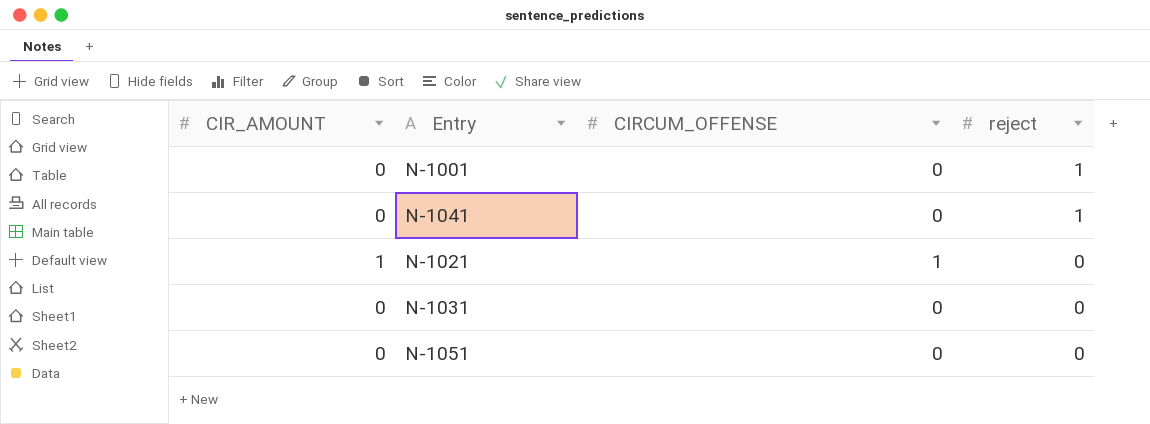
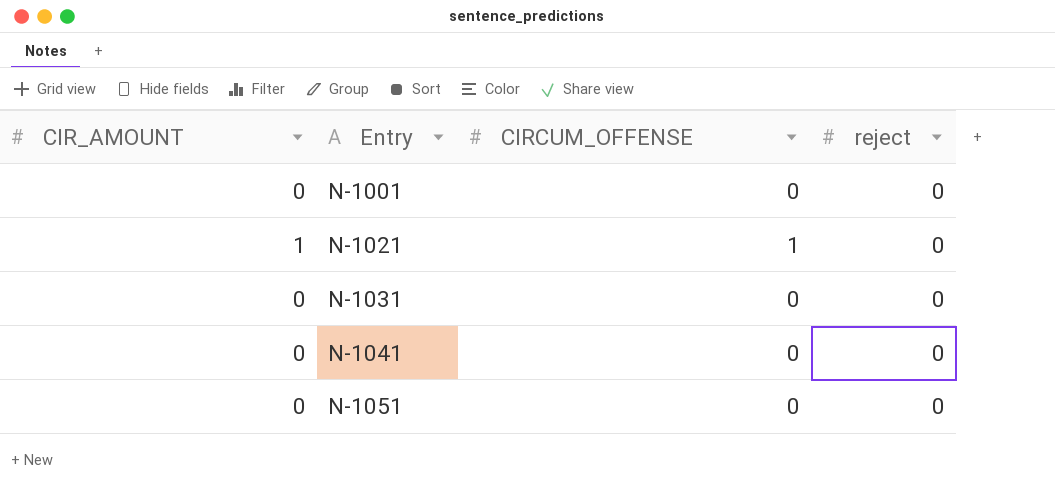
row order: reject descending -> Entry ascending
N-1001 | reject: 1 -> 0
N-1041 | reject: 1 -> 0

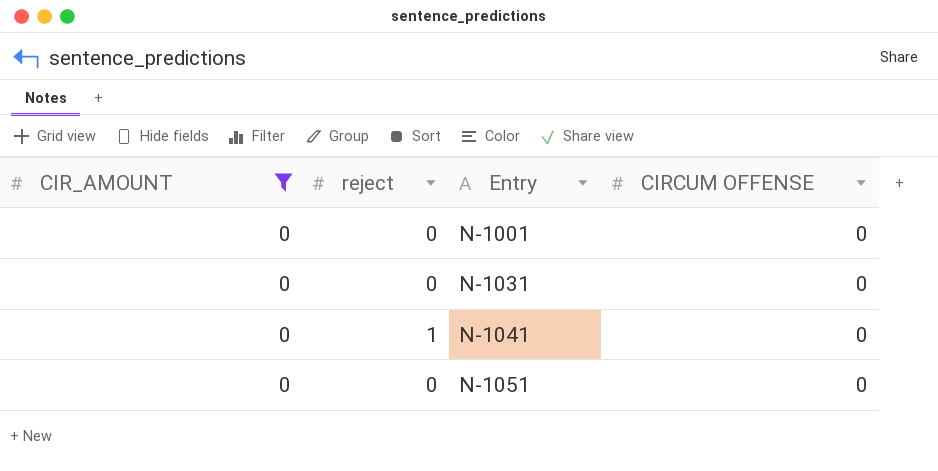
filter: none -> CIR_AMOUNT = 0
column reject | position: 4 -> 2
column name: CIRCUM_OFFENSE -> CIRCUM OFFENSE
N-1041 | reject: 0 -> 1

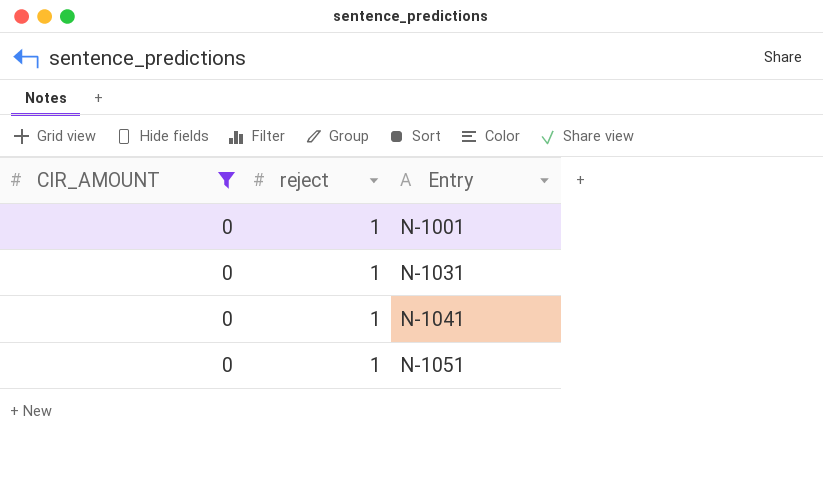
column CIRCUM OFFENSE | position: 4 -> none
N-1001 | reject: 0 -> 1
N-1031 | reject: 0 -> 1
N-1051 | reject: 0 -> 1

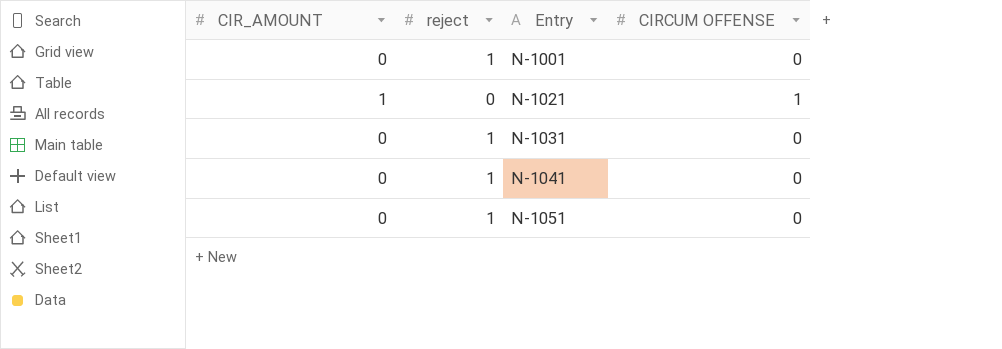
filter: CIR_AMOUNT = 0 -> none
column CIRCUM OFFENSE | position: none -> 4

